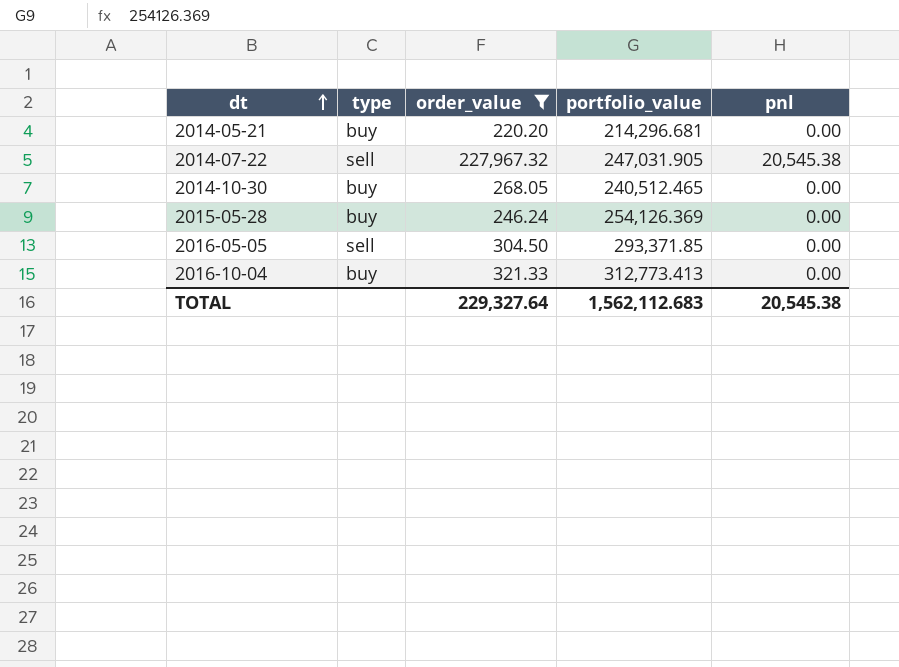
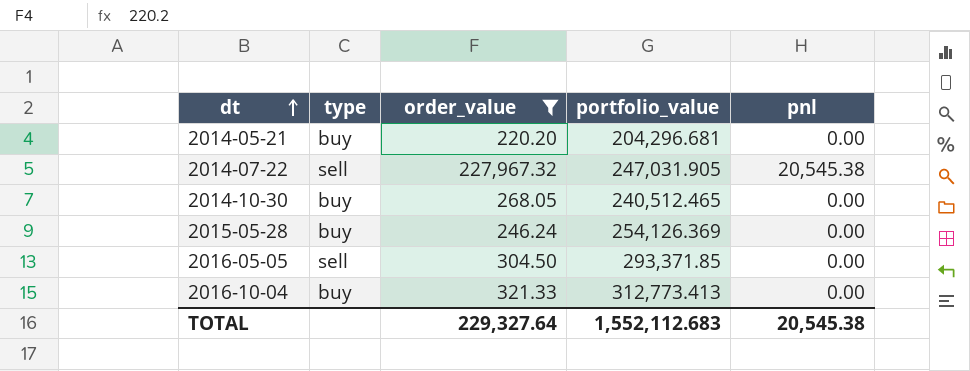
2014-05-21 | portfolio_value: 214,296.681 -> 204,296.681
TOTAL | portfolio_value: 1,562,112.683 -> 1,552,112.683

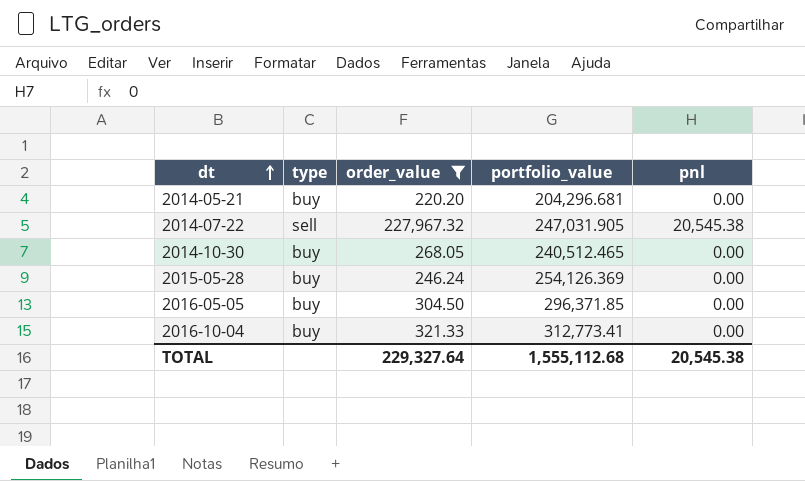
2016-05-05 | type: sell -> buy
2016-05-05 | portfolio_value: 293,371.85 -> 296,371.85
2016-10-04 | portfolio_value: 312,773.413 -> 312,773.41
TOTAL | portfolio_value: 1,552,112.683 -> 1,555,112.68

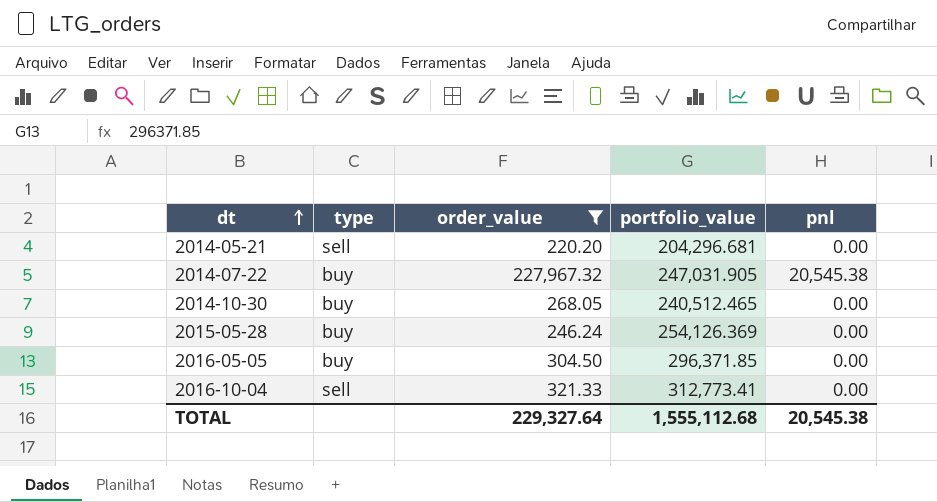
2014-05-21 | type: buy -> sell
2014-07-22 | type: sell -> buy
2016-10-04 | type: buy -> sell

